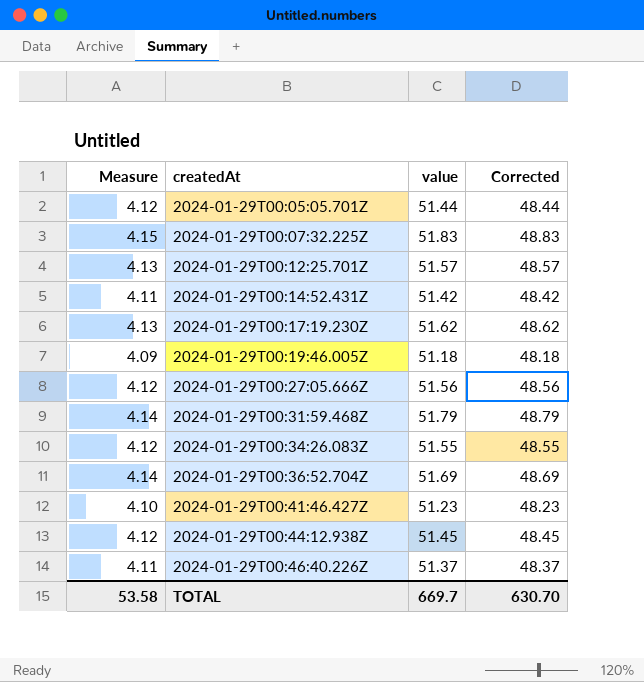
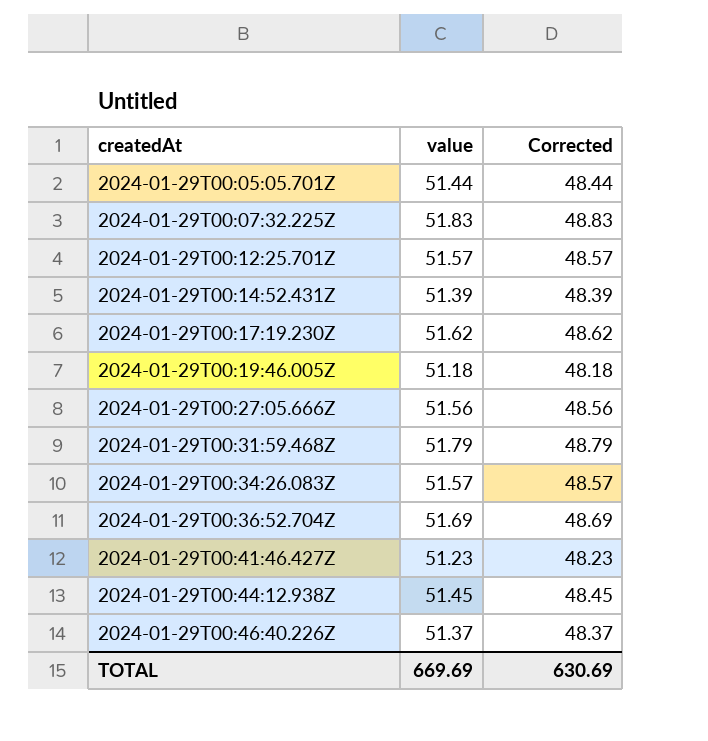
column Measure | formula: [value] * 0.08 -> none
2024-01-29T00:14:52.431Z | value: 51.42 -> 51.39
2024-01-29T00:14:52.431Z | Corrected: 48.42 -> 48.39
2024-01-29T00:34:26.083Z | value: 51.55 -> 51.57
2024-01-29T00:34:26.083Z | Corrected: 48.55 -> 48.57
TOTAL | value: 669.7 -> 669.69
TOTAL | Corrected: 630.70 -> 630.69

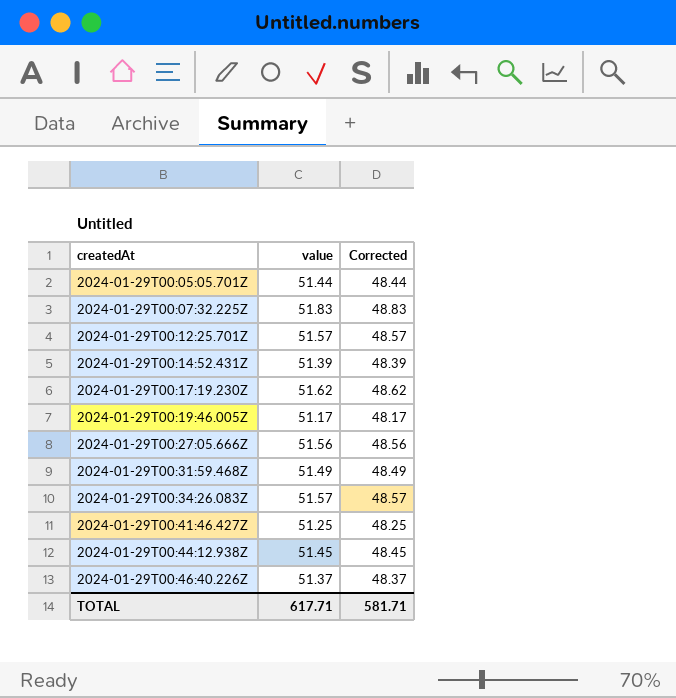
row 2024-01-29T00:36:52.704Z: 51.69 | 48.69 -> none
2024-01-29T00:19:46.005Z | value: 51.18 -> 51.17
2024-01-29T00:19:46.005Z | Corrected: 48.18 -> 48.17
2024-01-29T00:31:59.468Z | value: 51.79 -> 51.49
2024-01-29T00:31:59.468Z | Corrected: 48.79 -> 48.49
2024-01-29T00:41:46.427Z | value: 51.23 -> 51.25
2024-01-29T00:41:46.427Z | Corrected: 48.23 -> 48.25
TOTAL | value: 669.69 -> 617.71
TOTAL | Corrected: 630.69 -> 581.71

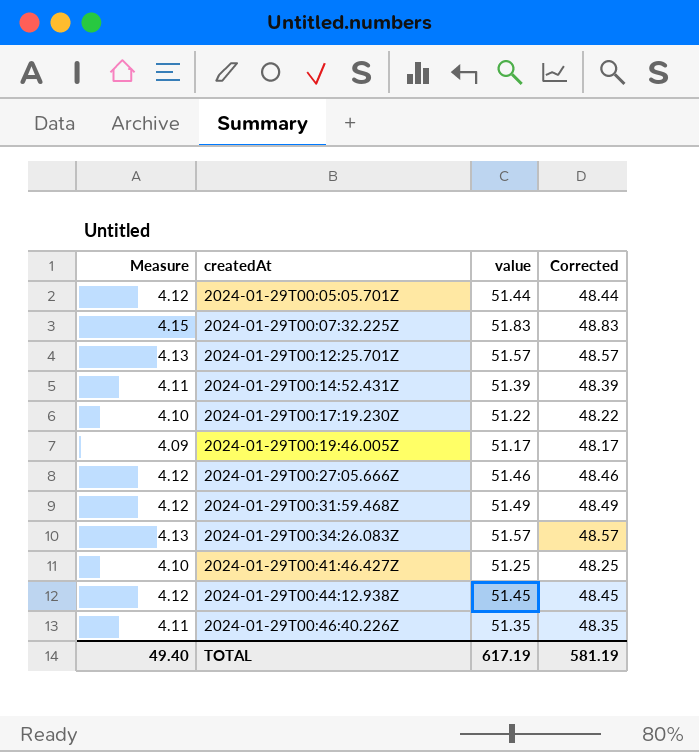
column Measure | formula: none -> [value] * 0.08
2024-01-29T00:17:19.230Z | value: 51.62 -> 51.22
2024-01-29T00:17:19.230Z | Corrected: 48.62 -> 48.22
2024-01-29T00:27:05.666Z | value: 51.56 -> 51.46
2024-01-29T00:27:05.666Z | Corrected: 48.56 -> 48.46
2024-01-29T00:46:40.226Z | value: 51.37 -> 51.35
2024-01-29T00:46:40.226Z | Corrected: 48.37 -> 48.35
TOTAL | value: 617.71 -> 617.19
TOTAL | Corrected: 581.71 -> 581.19

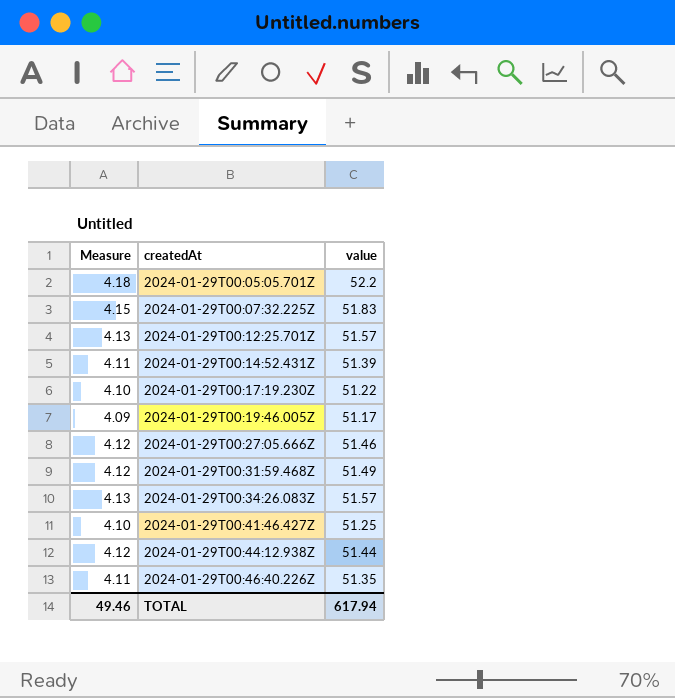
column Corrected | formula: [value] - 3 -> none
2024-01-29T00:05:05.701Z | Measure: 4.12 -> 4.18
2024-01-29T00:05:05.701Z | value: 51.44 -> 52.2
2024-01-29T00:44:12.938Z | value: 51.45 -> 51.44
TOTAL | Measure: 49.40 -> 49.46
TOTAL | value: 617.19 -> 617.94

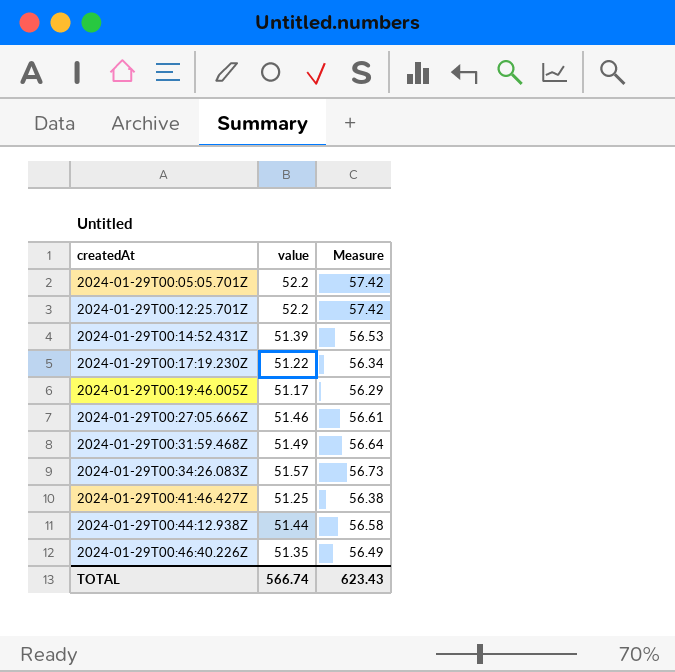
column Measure | formula: [value] * 0.08 -> [value] * 1.1
column Measure | position: 1 -> 3
row 2024-01-29T00:07:32.225Z: 4.15 | 51.83 -> none
2024-01-29T00:12:25.701Z | value: 51.57 -> 52.2
TOTAL | value: 617.94 -> 566.74
TOTAL | Measure: 49.46 -> 623.43

